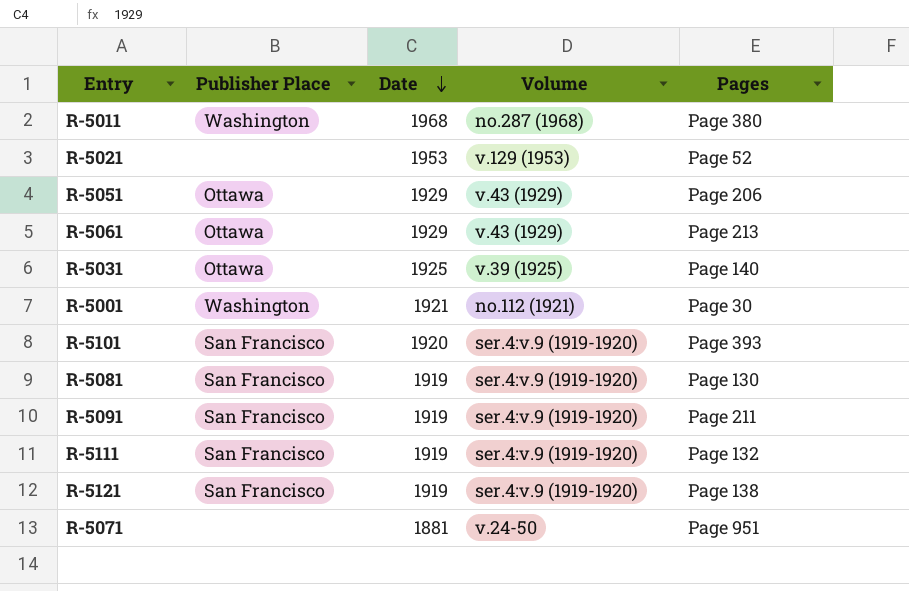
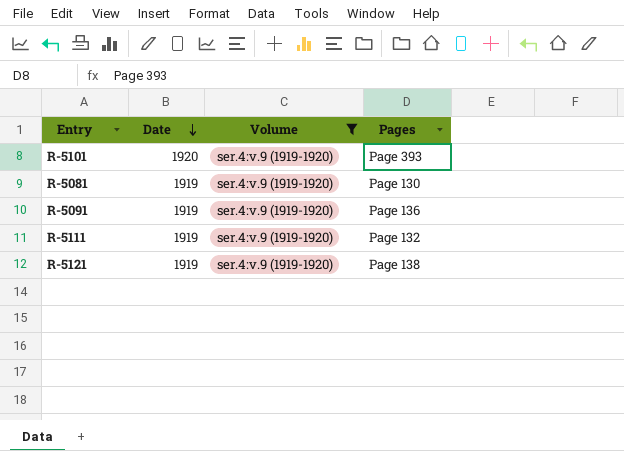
filter: none -> Volume = ser.4:v.9 (1919-1920)
column Publisher Place | position: 2 -> none
R-5091 | Pages: Page 211 -> Page 136

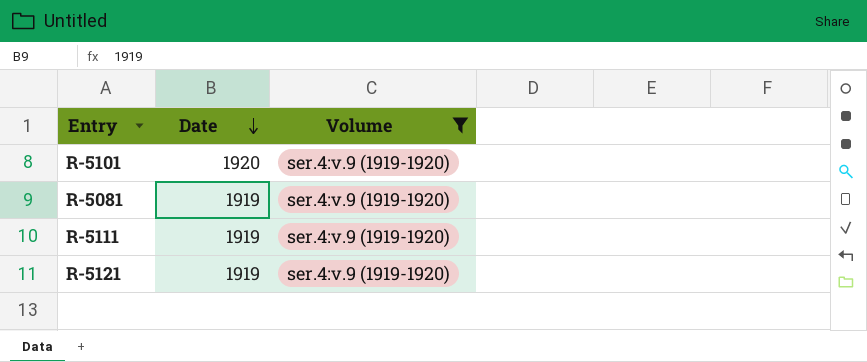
column Pages | position: 4 -> none
row R-5091: 1919 | ser.4:v.9 (1919-1920) | Page 136 -> none

